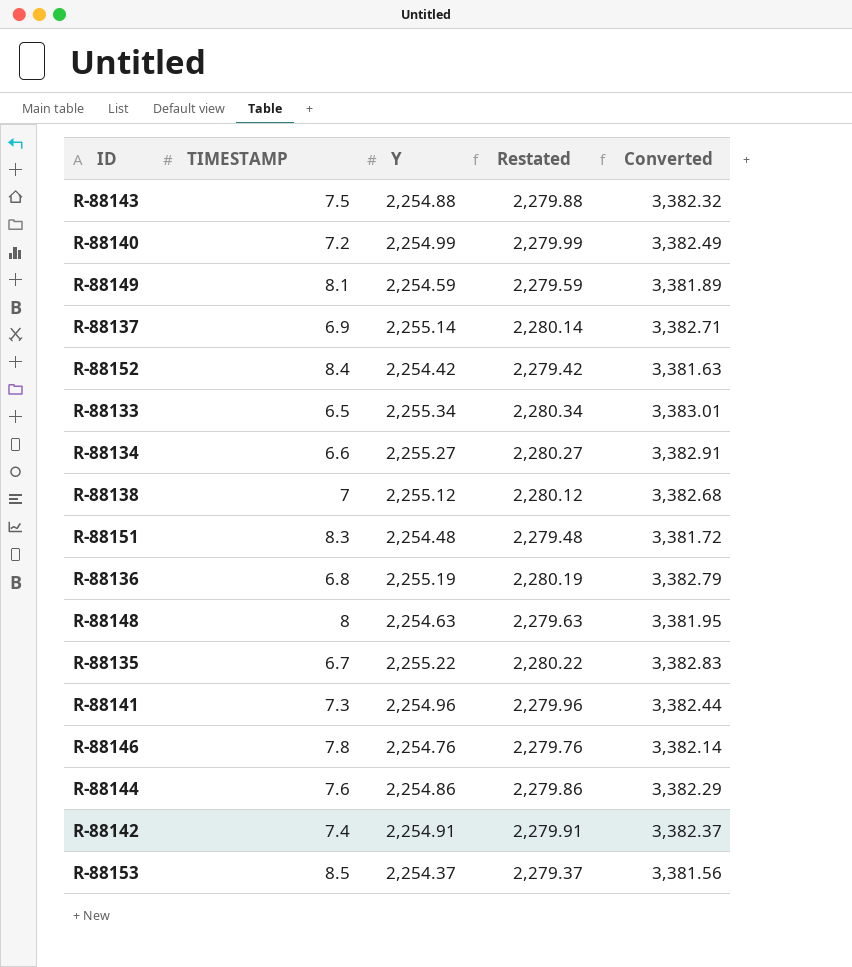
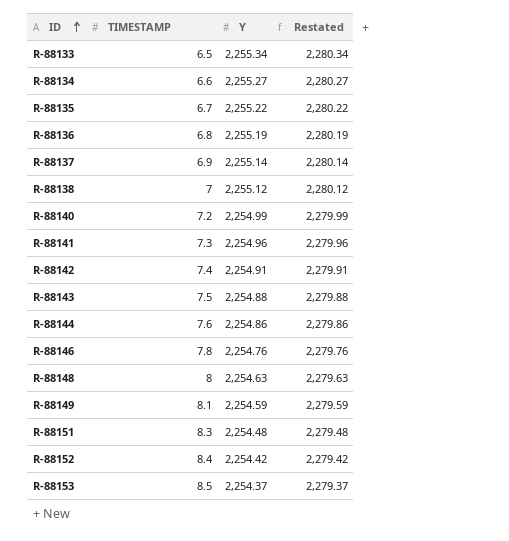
row order: none -> ID ascending
column Converted | formula: [Y] * 1.5 -> none

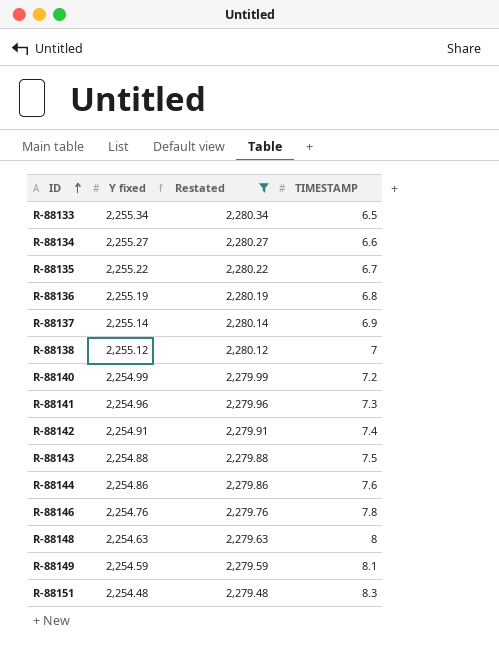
filter: none -> Restated >= 2,279.48
column name: Y -> Y fixed
column TIMESTAMP | position: 2 -> 4

